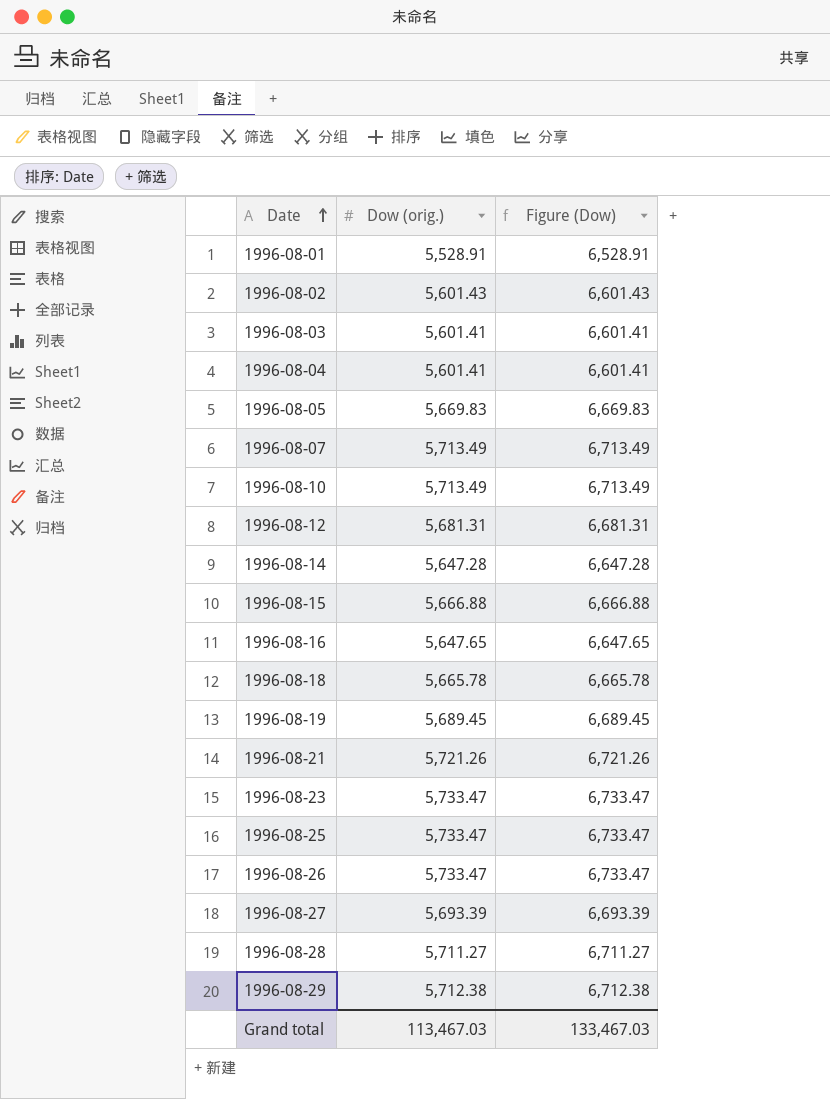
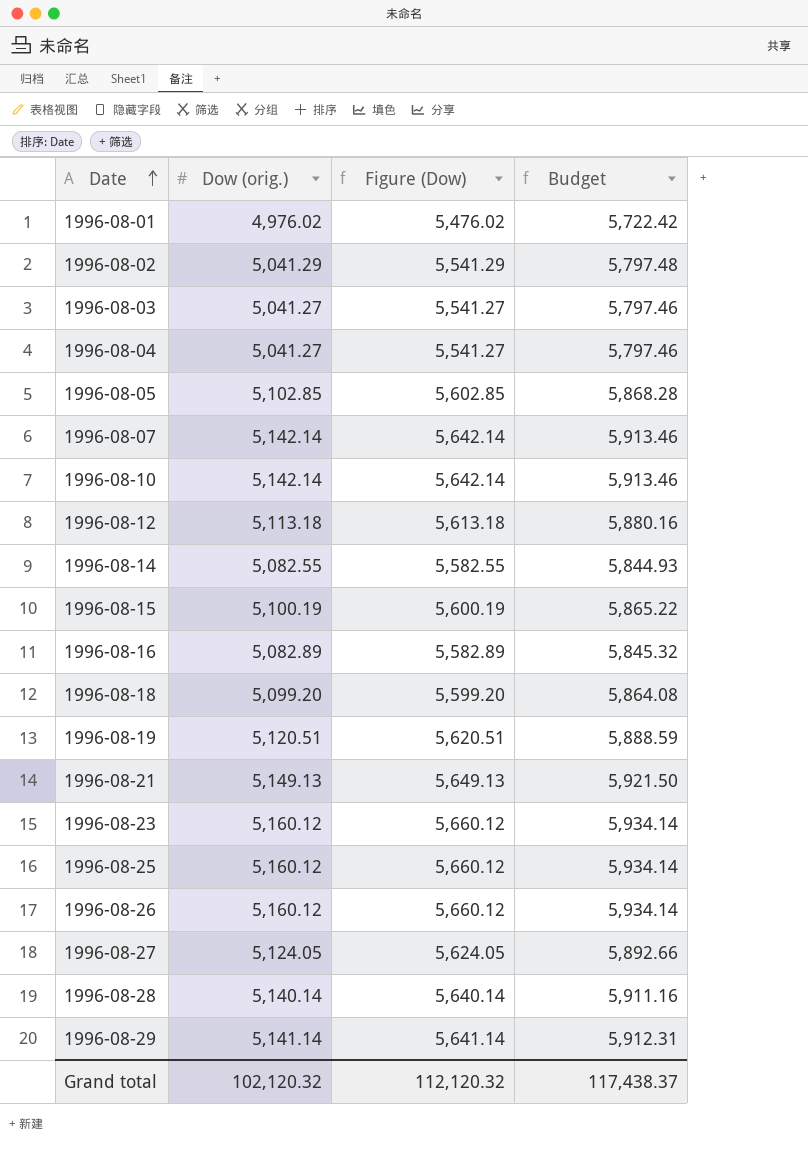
column Figure (Dow) | formula: [Dow (orig.)] + 1000 -> [Dow (orig.)] + 500
column Budget | formula: none -> [Dow (orig.)] * 1.15
1996-08-01 | Dow (orig.): 5,528.91 -> 4,976.02
1996-08-02 | Dow (orig.): 5,601.43 -> 5,041.29
1996-08-03 | Dow (orig.): 5,601.41 -> 5,041.27
1996-08-04 | Dow (orig.): 5,601.41 -> 5,041.27
1996-08-05 | Dow (orig.): 5,669.83 -> 5,102.85
1996-08-07 | Dow (orig.): 5,713.49 -> 5,142.14
1996-08-10 | Dow (orig.): 5,713.49 -> 5,142.14
1996-08-12 | Dow (orig.): 5,681.31 -> 5,113.18
1996-08-14 | Dow (orig.): 5,647.28 -> 5,082.55
1996-08-15 | Dow (orig.): 5,666.88 -> 5,100.19
1996-08-16 | Dow (orig.): 5,647.65 -> 5,082.89
1996-08-18 | Dow (orig.): 5,665.78 -> 5,099.20
1996-08-19 | Dow (orig.): 5,689.45 -> 5,120.51
1996-08-21 | Dow (orig.): 5,721.26 -> 5,149.13
1996-08-23 | Dow (orig.): 5,733.47 -> 5,160.12
1996-08-25 | Dow (orig.): 5,733.47 -> 5,160.12
1996-08-26 | Dow (orig.): 5,733.47 -> 5,160.12
1996-08-27 | Dow (orig.): 5,693.39 -> 5,124.05
1996-08-28 | Dow (orig.): 5,711.27 -> 5,140.14
1996-08-29 | Dow (orig.): 5,712.38 -> 5,141.14
Grand total | Dow (orig.): 113,467.03 -> 102,120.32
Grand total | Figure (Dow): 133,467.03 -> 112,120.32

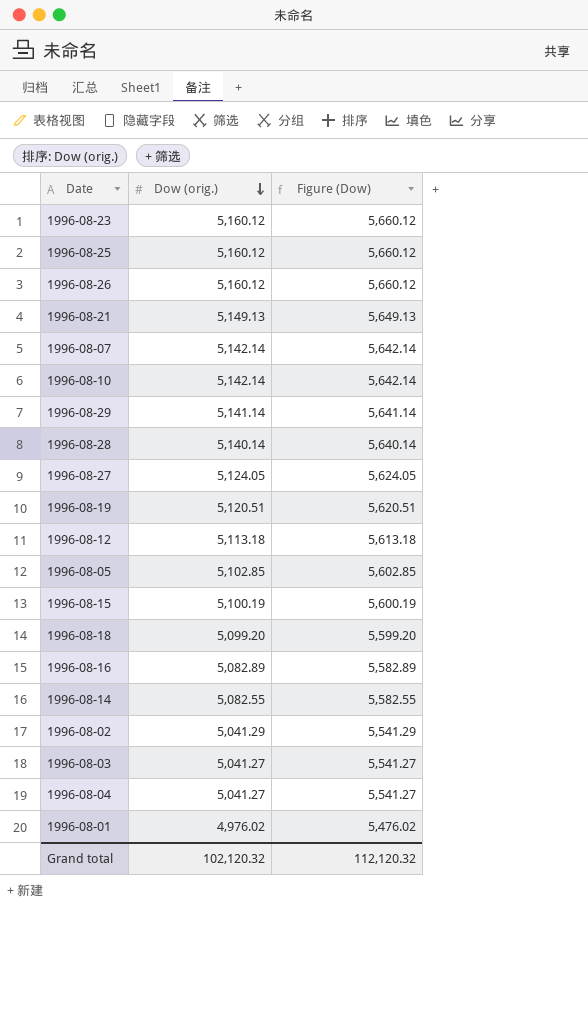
row order: Date ascending -> Dow (orig.) descending
column Budget | formula: [Dow (orig.)] * 1.15 -> none

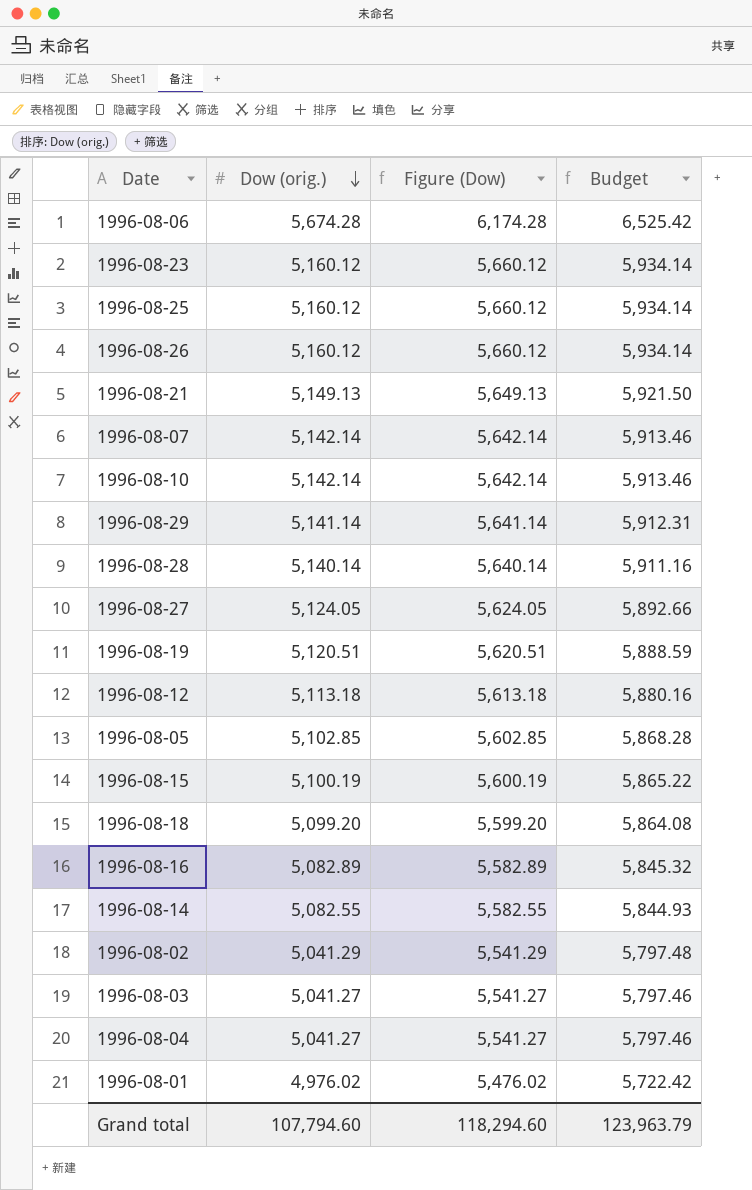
column Budget | formula: none -> [Dow (orig.)] * 1.15
row 1996-08-06: none -> 5,674.28 | 6,174.28 | 6,525.42
Grand total | Dow (orig.): 102,120.32 -> 107,794.60
Grand total | Figure (Dow): 112,120.32 -> 118,294.60

